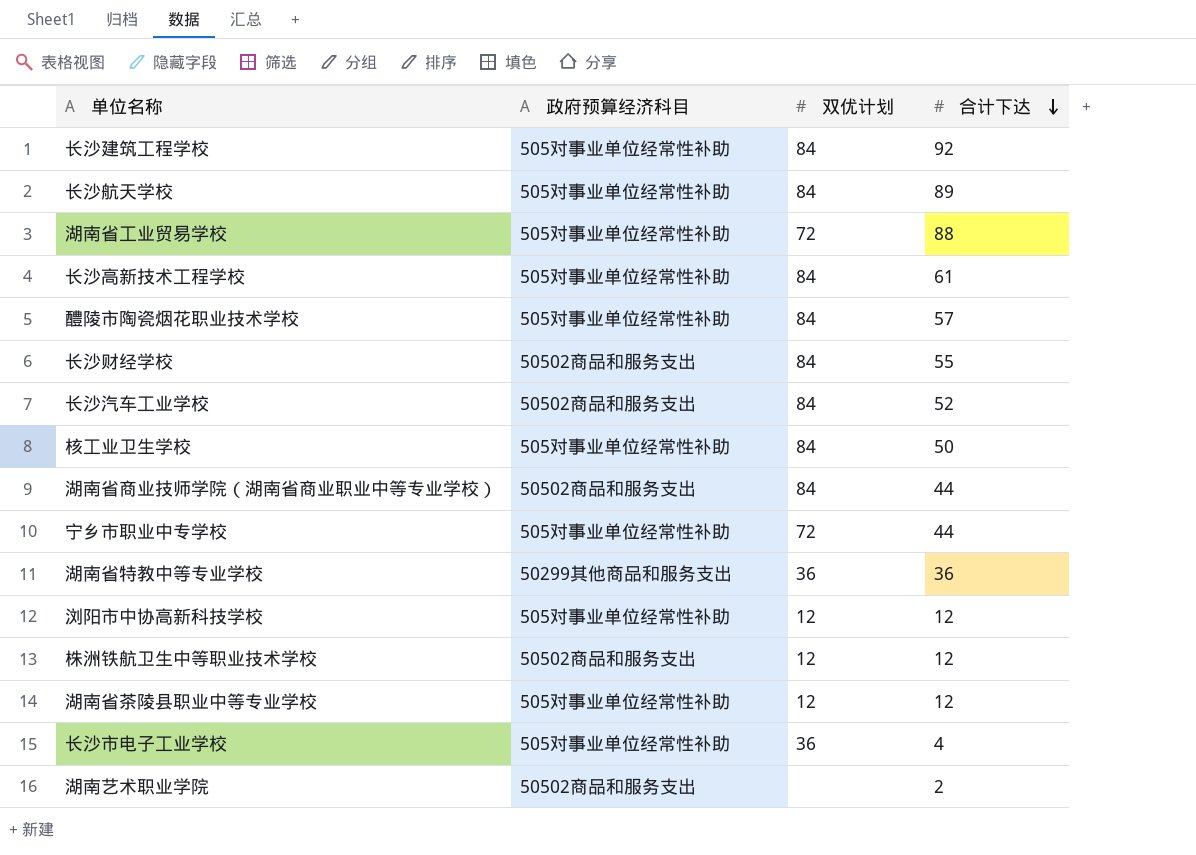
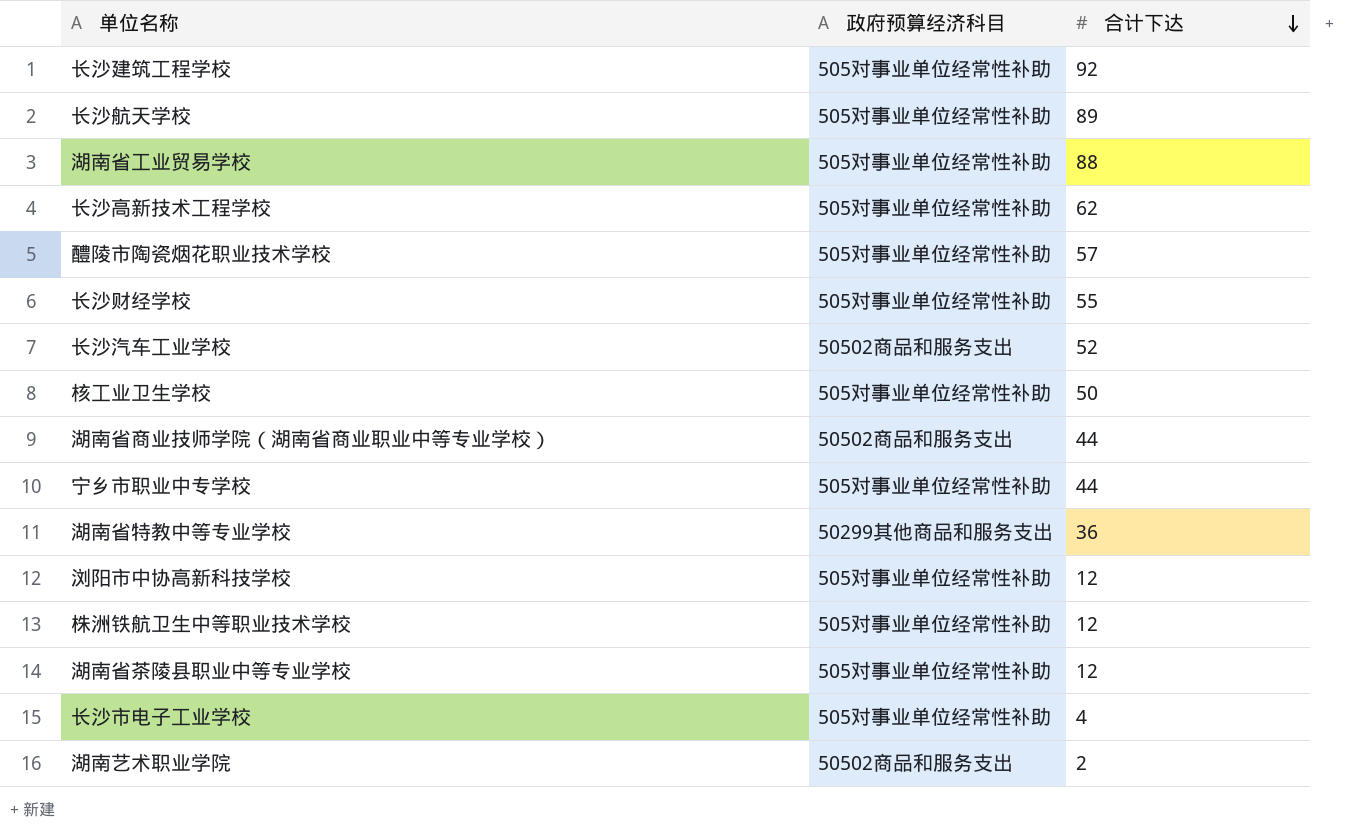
column 双优计划 | position: 3 -> none
长沙高新技术工程学校 | 合计下达: 61 -> 62
长沙财经学校 | 政府预算经济科目: 50502商品和服务支出 -> 505对事业单位经常性补助
株洲铁航卫生中等职业技术学校 | 政府预算经济科目: 50502商品和服务支出 -> 505对事业单位经常性补助

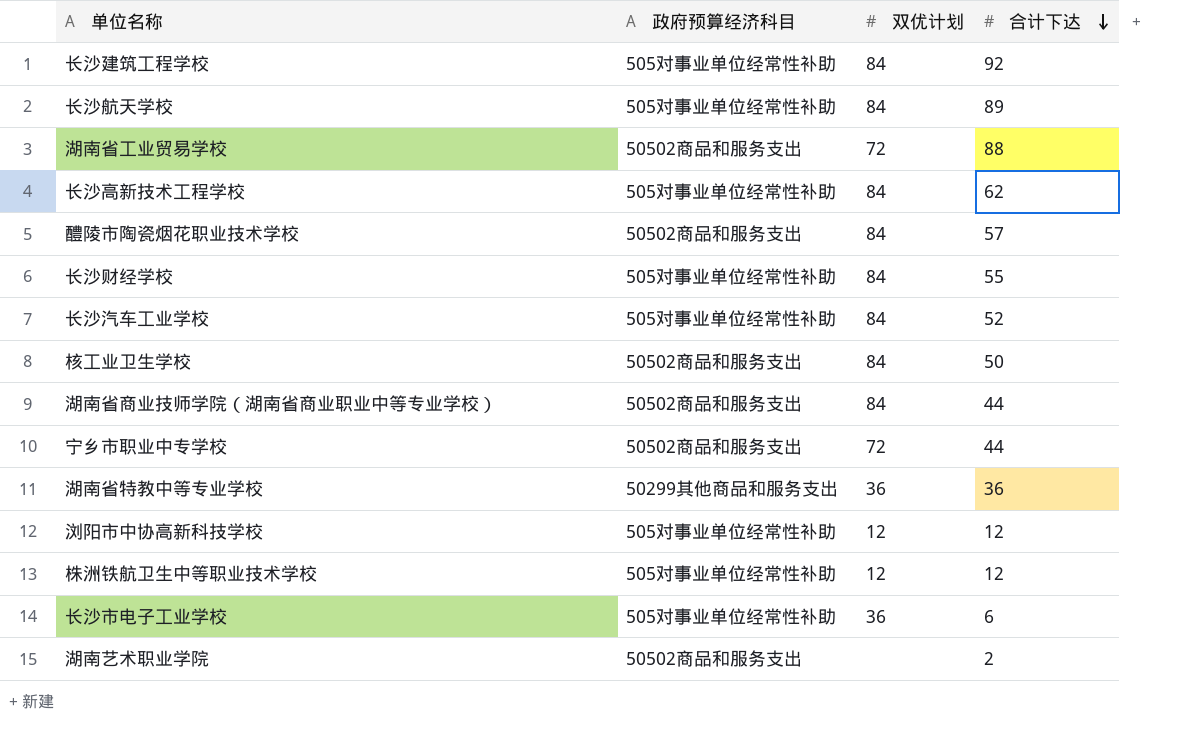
column 双优计划 | position: none -> 3
row 湖南省茶陵县职业中等专业学校: 505对事业单位经常性补助 | 12 -> none
湖南省工业贸易学校 | 政府预算经济科目: 505对事业单位经常性补助 -> 50502商品和服务支出
醴陵市陶瓷烟花职业技术学校 | 政府预算经济科目: 505对事业单位经常性补助 -> 50502商品和服务支出
长沙汽车工业学校 | 政府预算经济科目: 50502商品和服务支出 -> 505对事业单位经常性补助
核工业卫生学校 | 政府预算经济科目: 505对事业单位经常性补助 -> 50502商品和服务支出
宁乡市职业中专学校 | 政府预算经济科目: 505对事业单位经常性补助 -> 50502商品和服务支出
长沙市电子工业学校 | 合计下达: 4 -> 6

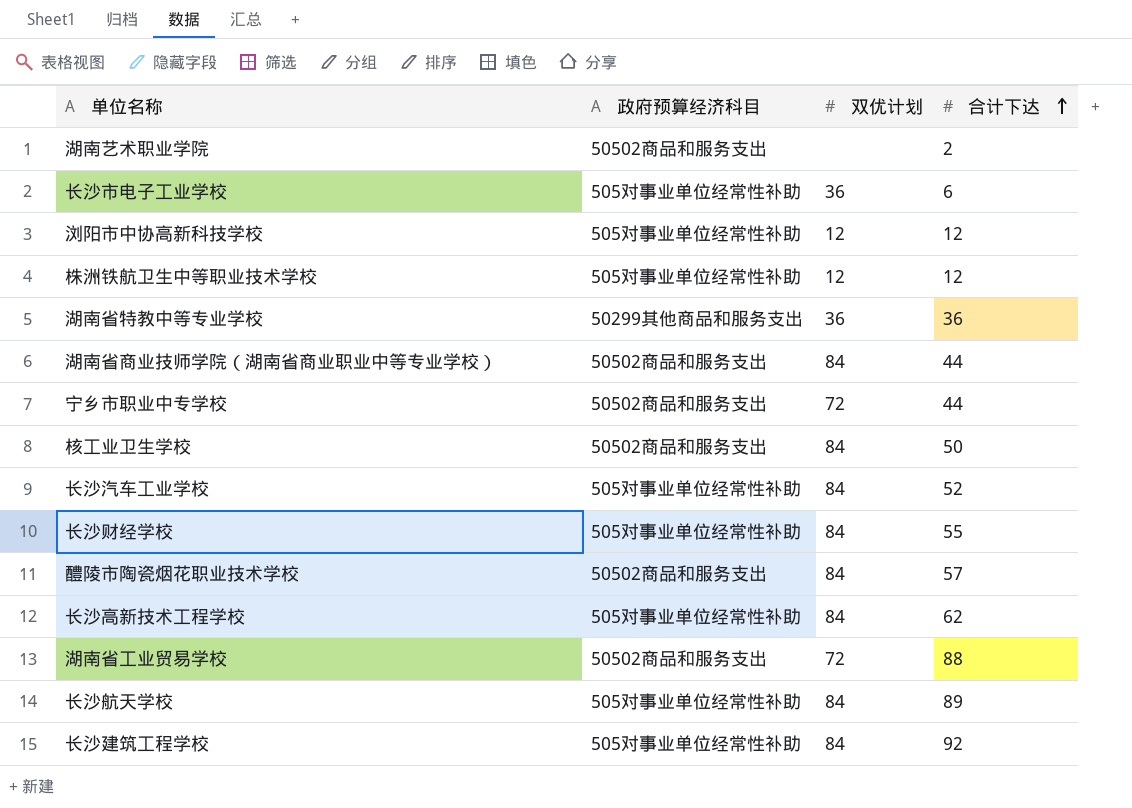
row order: 合计下达 descending -> 合计下达 ascending

